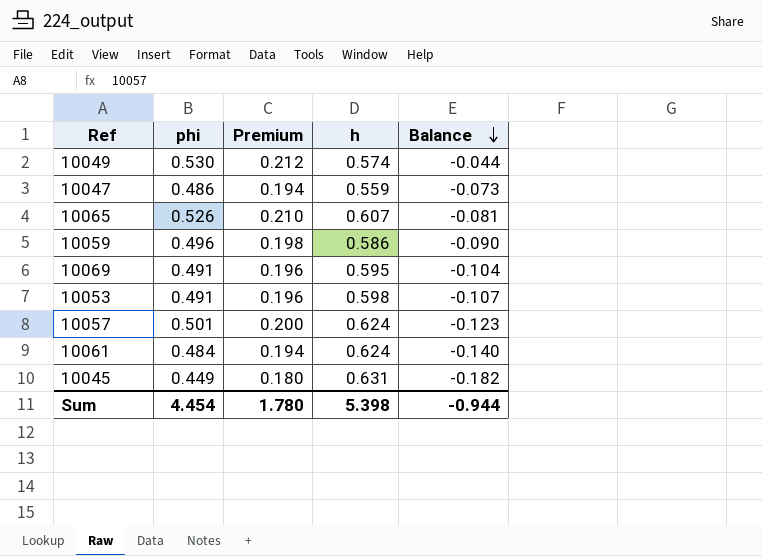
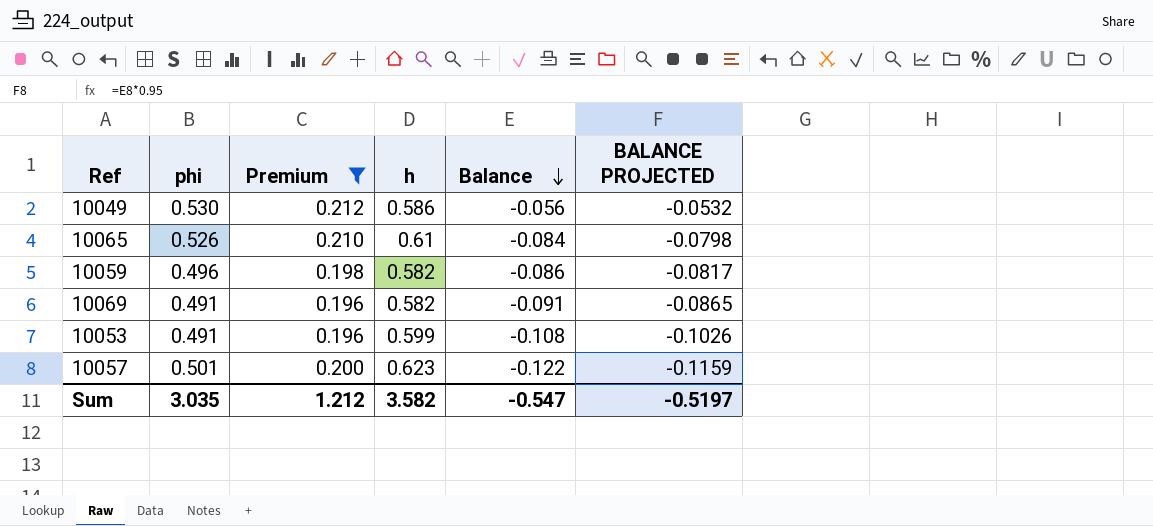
filter: none -> Premium >= 0.196
column BALANCE PROJECTED | formula: none -> [Balance] * 0.95
10049 | h: 0.574 -> 0.586
10049 | Balance: -0.044 -> -0.056
10065 | h: 0.607 -> 0.61
10065 | Balance: -0.081 -> -0.084
10059 | h: 0.586 -> 0.582
10059 | Balance: -0.090 -> -0.086
10069 | h: 0.595 -> 0.582
10069 | Balance: -0.104 -> -0.091
10053 | h: 0.598 -> 0.599
10053 | Balance: -0.107 -> -0.108
10057 | h: 0.624 -> 0.623
10057 | Balance: -0.123 -> -0.122
Sum | phi: 4.454 -> 3.035
Sum | Premium: 1.780 -> 1.212
Sum | h: 5.398 -> 3.582
Sum | Balance: -0.944 -> -0.547

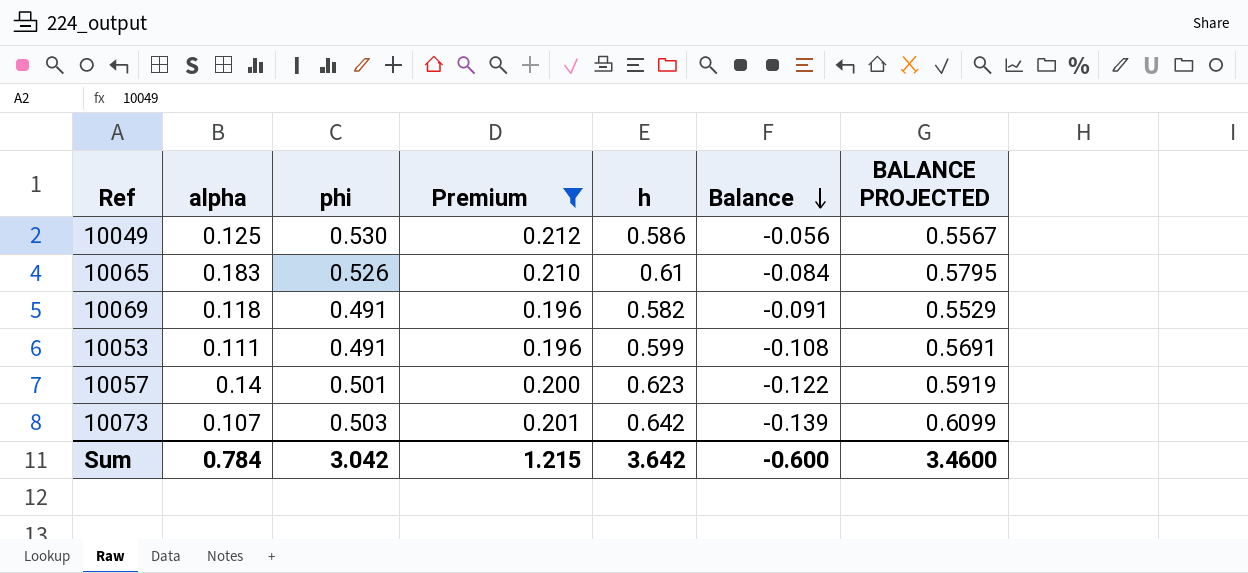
column alpha | position: none -> 2
column BALANCE PROJECTED | formula: [Balance] * 0.95 -> [h] * 0.95
row 10059: 0.496 | 0.198 | 0.582 | -0.086 | -0.0817 -> none
row 10073: none -> 0.107 | 0.503 | 0.201 | 0.642 | -0.139 | 0.6099
Sum | phi: 3.035 -> 3.042
Sum | Premium: 1.212 -> 1.215
Sum | h: 3.582 -> 3.642
Sum | Balance: -0.547 -> -0.600
Sum | BALANCE PROJECTED: -0.5197 -> 3.4600

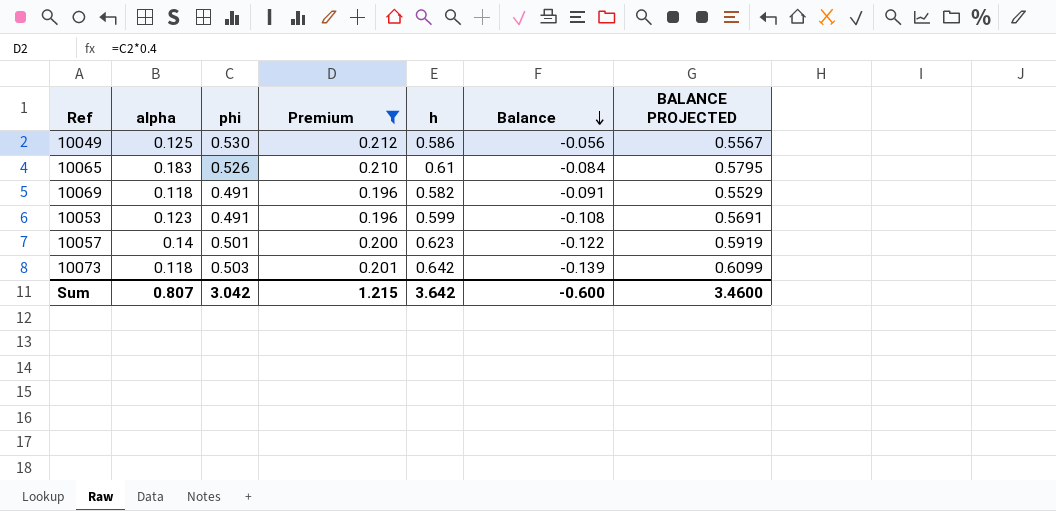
10053 | alpha: 0.111 -> 0.123
10073 | alpha: 0.107 -> 0.118
Sum | alpha: 0.784 -> 0.807

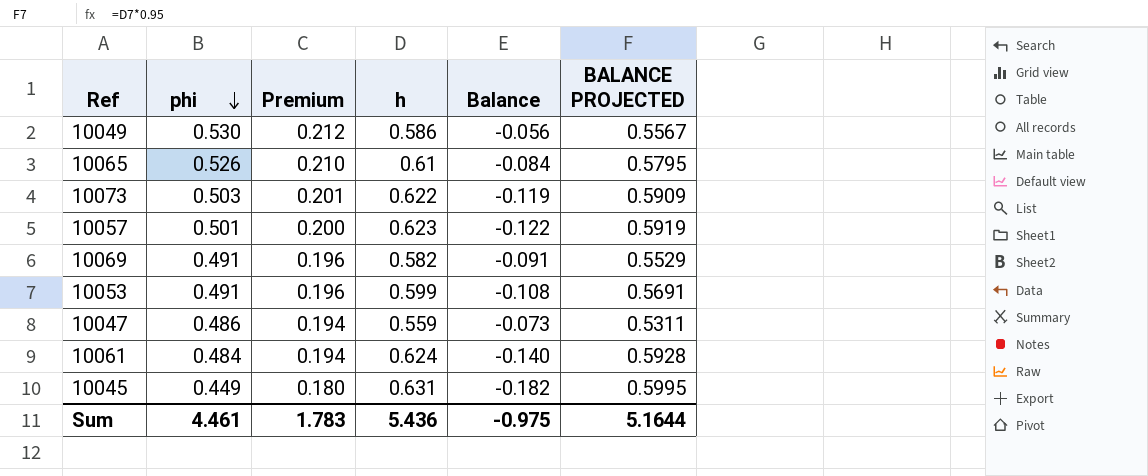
filter: Premium >= 0.196 -> none
row order: Balance descending -> phi descending
column alpha | position: 2 -> none
10073 | h: 0.642 -> 0.622
10073 | Balance: -0.139 -> -0.119
10073 | BALANCE PROJECTED: 0.6099 -> 0.5909
Sum | phi: 3.042 -> 4.461
Sum | Premium: 1.215 -> 1.783
Sum | h: 3.642 -> 5.436
Sum | Balance: -0.600 -> -0.975
Sum | BALANCE PROJECTED: 3.4600 -> 5.1644

